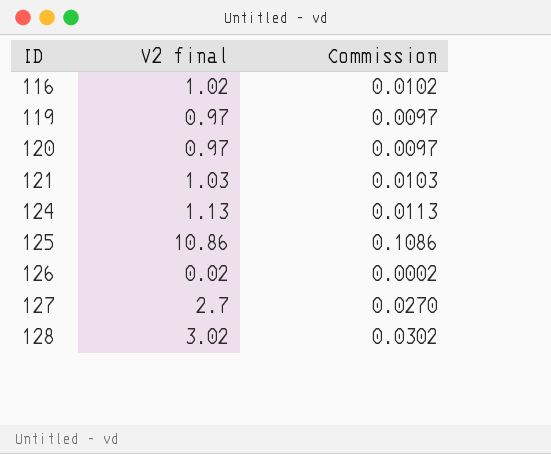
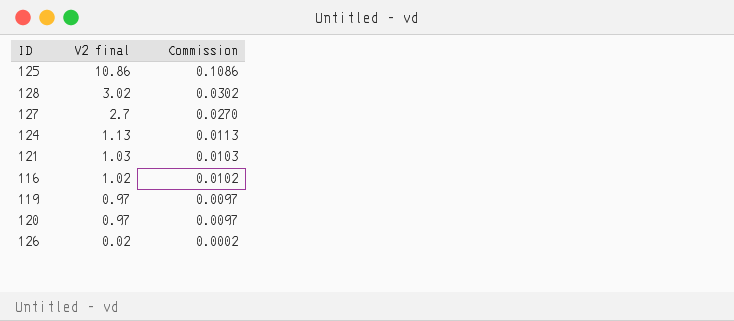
row order: ID ascending -> V2 final descending

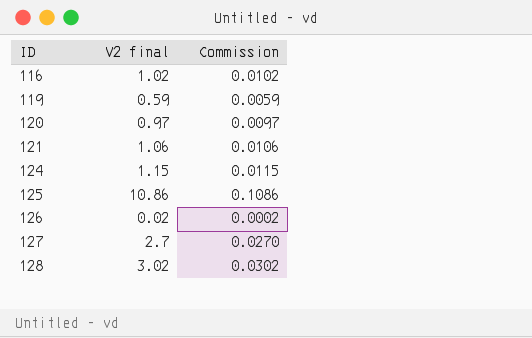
row order: V2 final descending -> ID ascending
119 | V2 final: 0.97 -> 0.59
119 | Commission: 0.0097 -> 0.0059
121 | V2 final: 1.03 -> 1.06
121 | Commission: 0.0103 -> 0.0106
124 | V2 final: 1.13 -> 1.15
124 | Commission: 0.0113 -> 0.0115

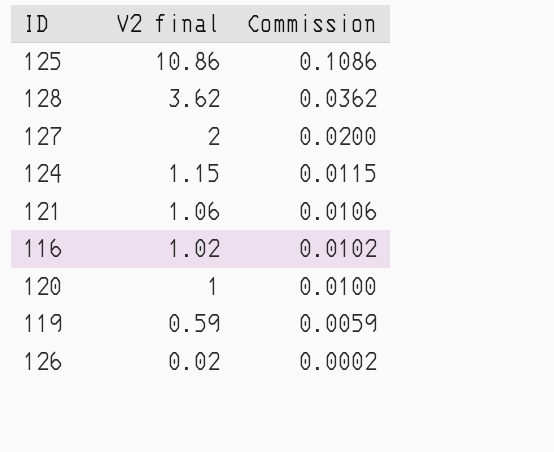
row order: ID ascending -> V2 final descending
128 | V2 final: 3.02 -> 3.62
128 | Commission: 0.0302 -> 0.0362
127 | V2 final: 2.7 -> 2
127 | Commission: 0.0270 -> 0.0200
120 | V2 final: 0.97 -> 1
120 | Commission: 0.0097 -> 0.0100

